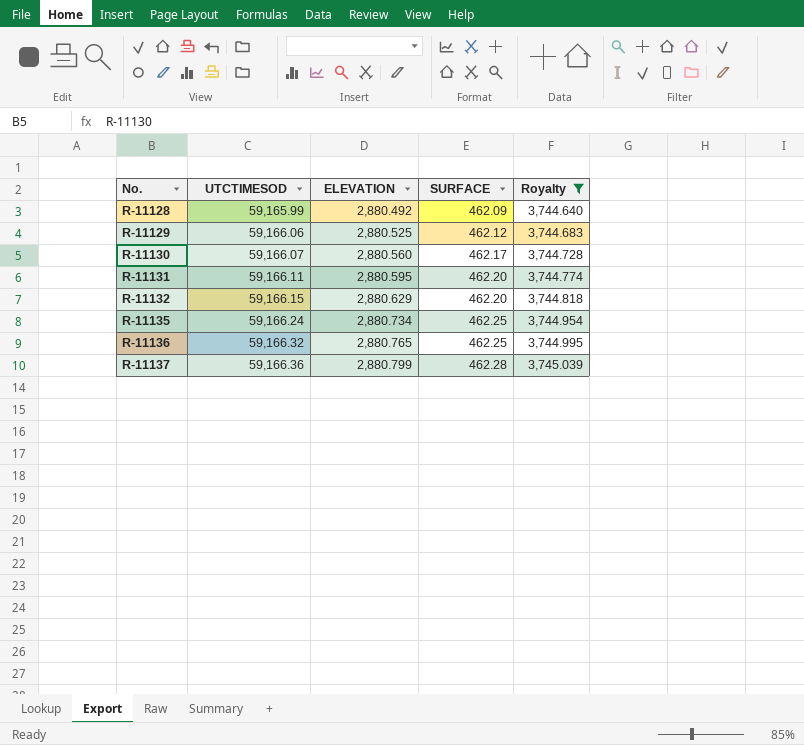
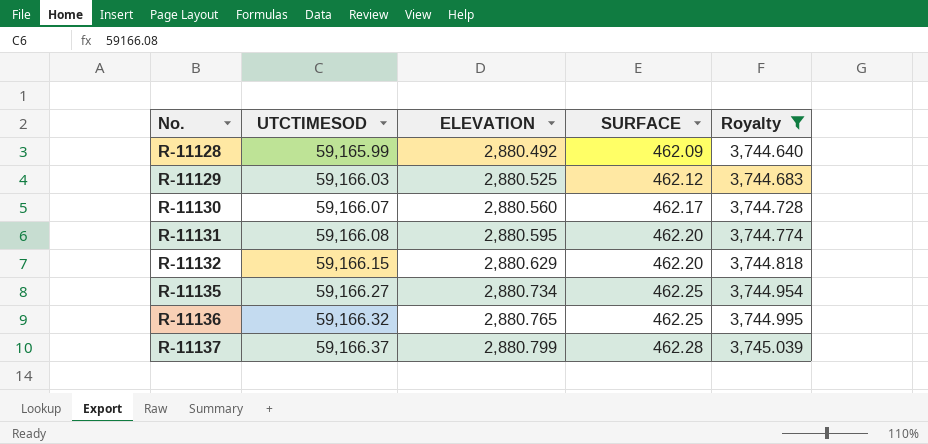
R-11129 | UTCTIMESOD: 59,166.06 -> 59,166.03
R-11131 | UTCTIMESOD: 59,166.11 -> 59,166.08
R-11135 | UTCTIMESOD: 59,166.24 -> 59,166.27
R-11137 | UTCTIMESOD: 59,166.36 -> 59,166.37

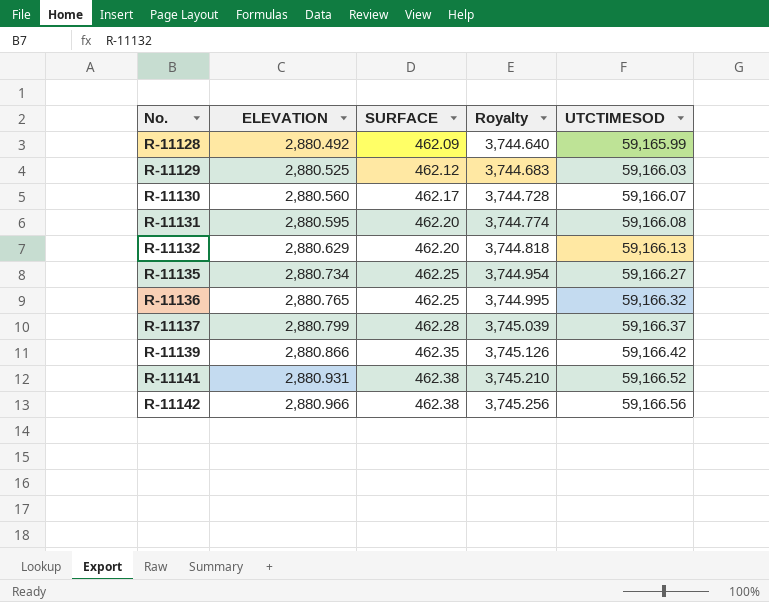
filter: Royalty <= 3,745.039 -> none
column UTCTIMESOD | position: 2 -> 5
R-11132 | UTCTIMESOD: 59,166.15 -> 59,166.13

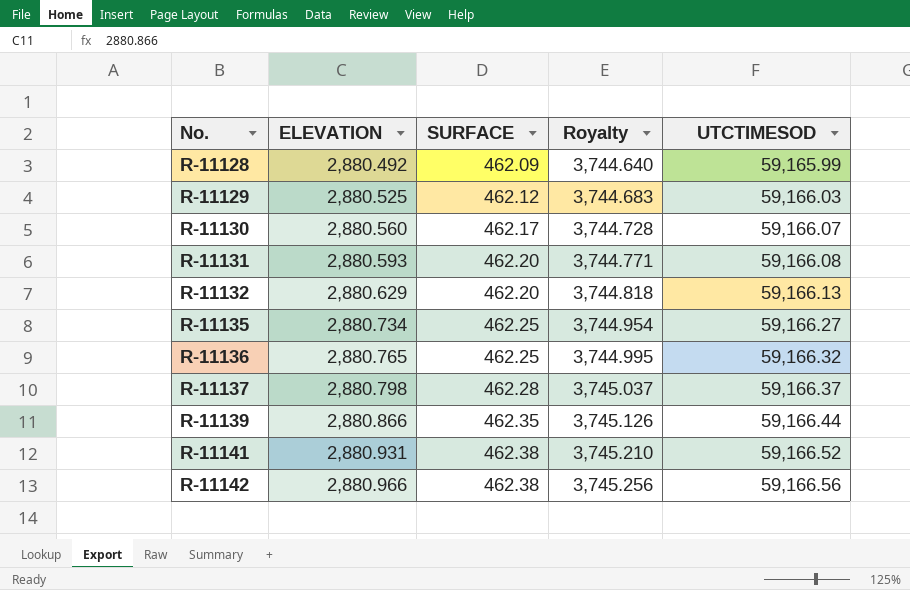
R-11131 | ELEVATION: 2,880.595 -> 2,880.593
R-11131 | Royalty: 3,744.774 -> 3,744.771
R-11137 | ELEVATION: 2,880.799 -> 2,880.798
R-11137 | Royalty: 3,745.039 -> 3,745.037
R-11139 | UTCTIMESOD: 59,166.42 -> 59,166.44

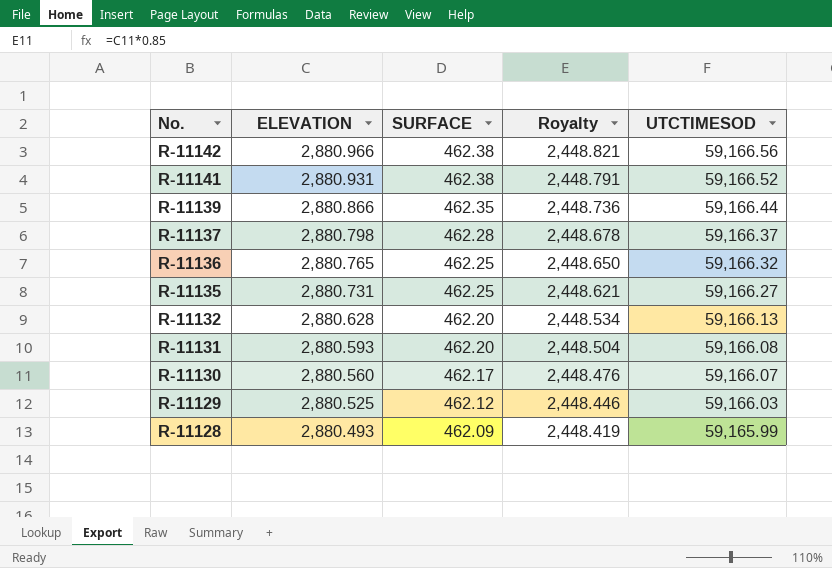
row order: No. ascending -> No. descending
column Royalty | formula: [ELEVATION] * 1.3 -> [ELEVATION] * 0.85
R-11135 | ELEVATION: 2,880.734 -> 2,880.731
R-11132 | ELEVATION: 2,880.629 -> 2,880.628
R-11128 | ELEVATION: 2,880.492 -> 2,880.493

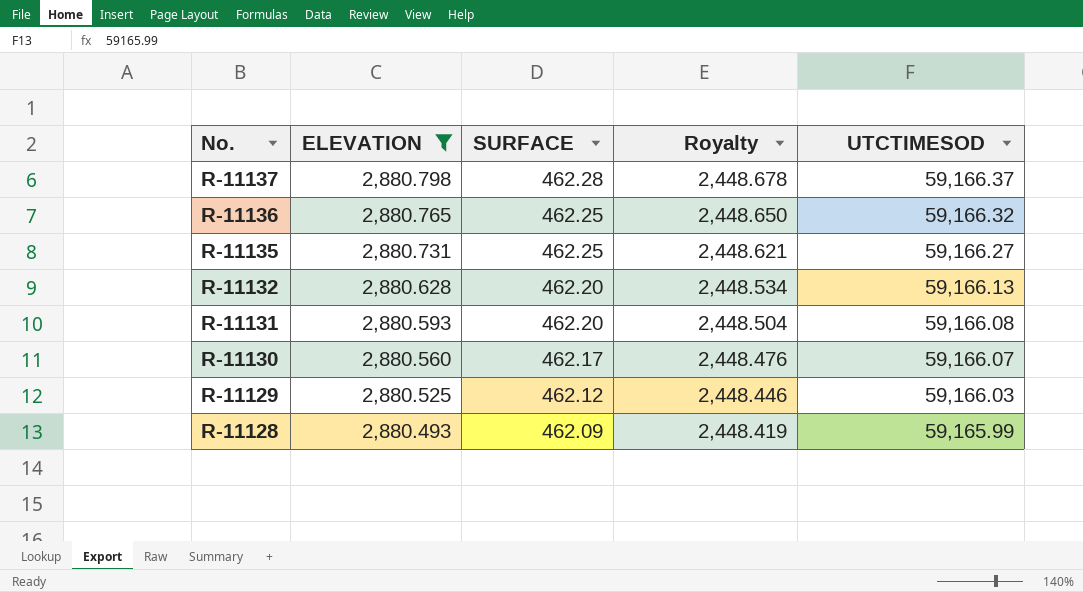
filter: none -> ELEVATION <= 2,880.798

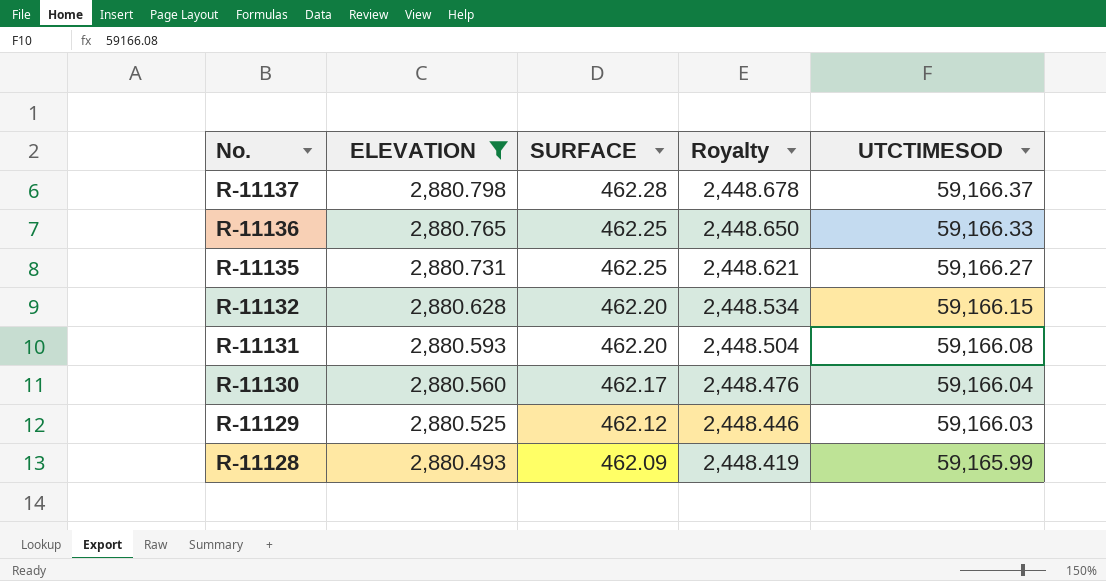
R-11136 | UTCTIMESOD: 59,166.32 -> 59,166.33
R-11132 | UTCTIMESOD: 59,166.13 -> 59,166.15
R-11130 | UTCTIMESOD: 59,166.07 -> 59,166.04

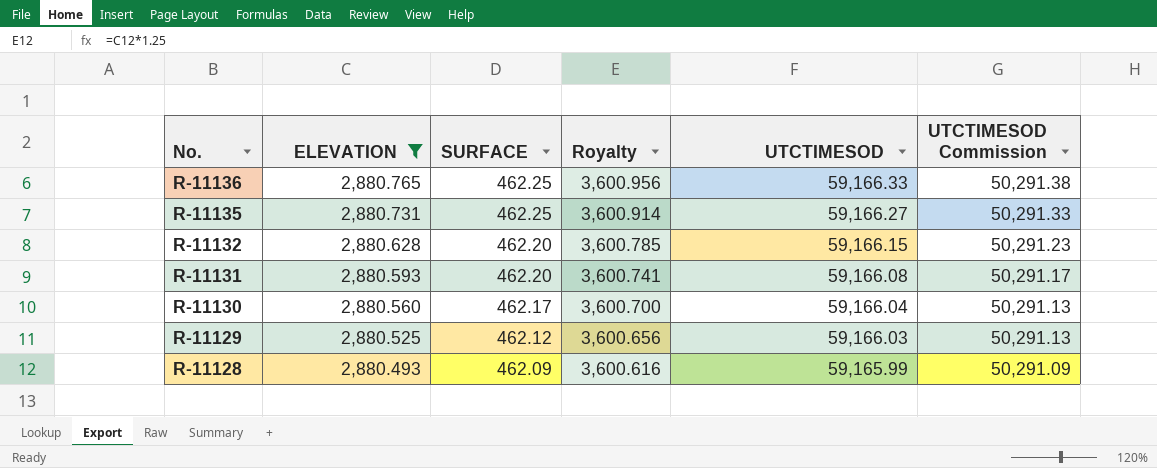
column Royalty | formula: [ELEVATION] * 0.85 -> [ELEVATION] * 1.25
column UTCTIMESOD Commission | formula: none -> [UTCTIMESOD] * 0.85
row R-11137: 2,880.798 | 462.28 | 2,448.678 | 59,166.37 -> none

